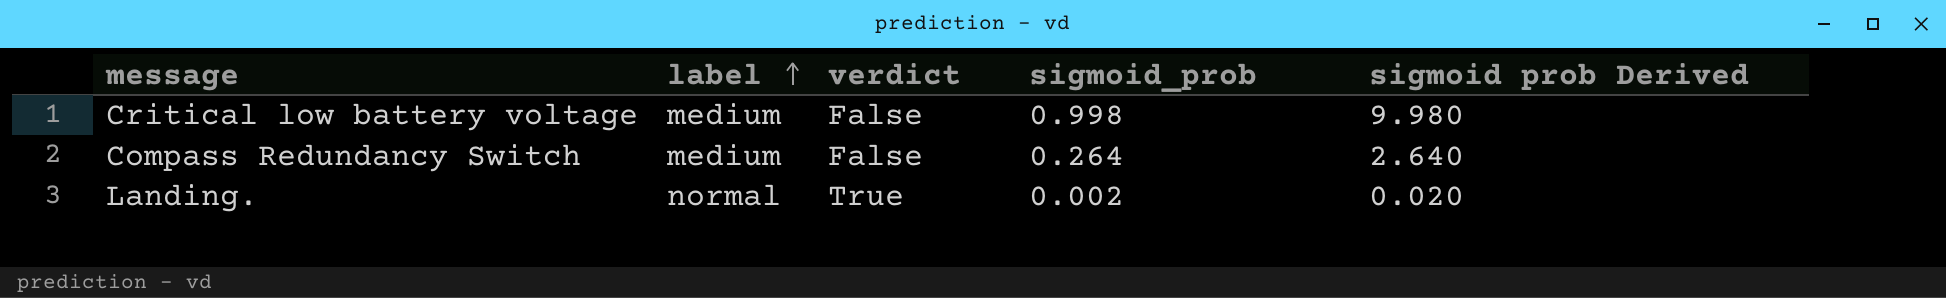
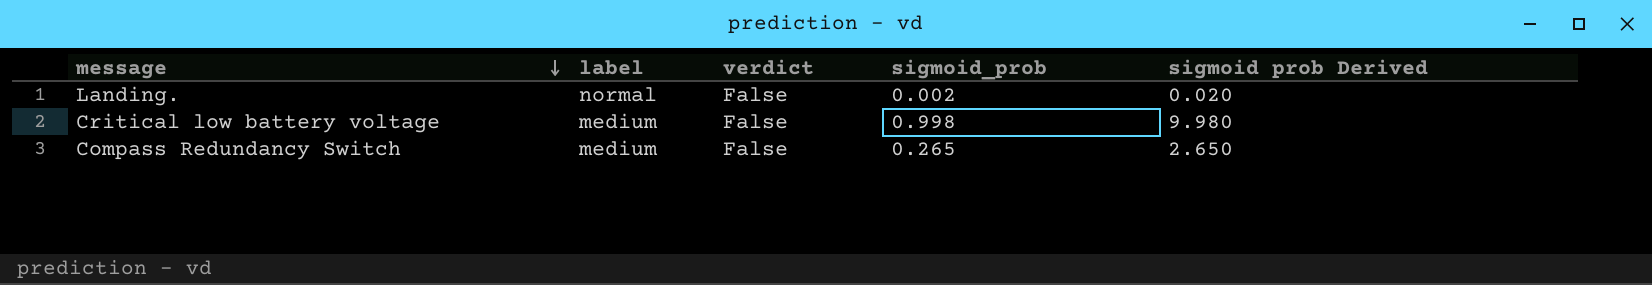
row order: label ascending -> message descending
Landing. | verdict: True -> False
Compass Redundancy Switch | sigmoid_prob: 0.264 -> 0.265
Compass Redundancy Switch | sigmoid prob Derived: 2.640 -> 2.650

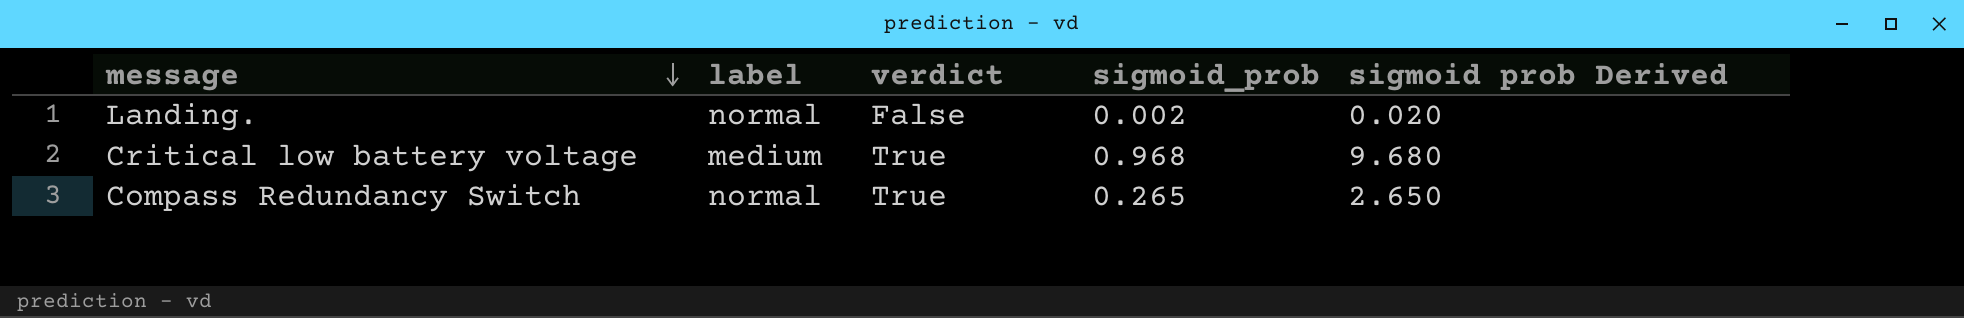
Critical low battery voltage | verdict: False -> True
Critical low battery voltage | sigmoid_prob: 0.998 -> 0.968
Critical low battery voltage | sigmoid prob Derived: 9.980 -> 9.680
Compass Redundancy Switch | label: medium -> normal
Compass Redundancy Switch | verdict: False -> True

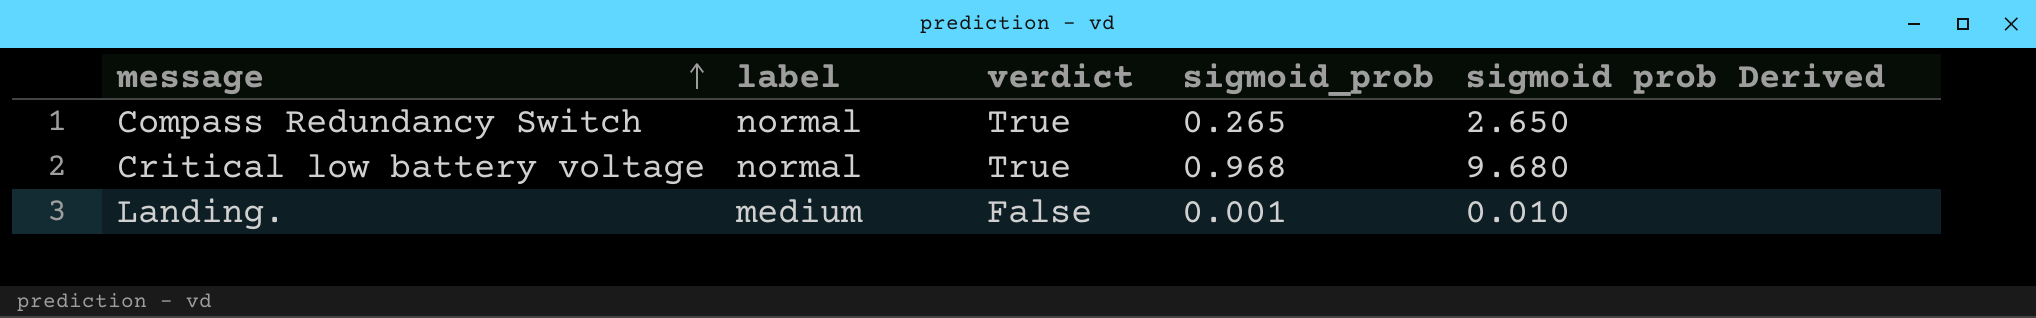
row order: message descending -> message ascending
Critical low battery voltage | label: medium -> normal
Landing. | label: normal -> medium
Landing. | sigmoid_prob: 0.002 -> 0.001
Landing. | sigmoid prob Derived: 0.020 -> 0.010

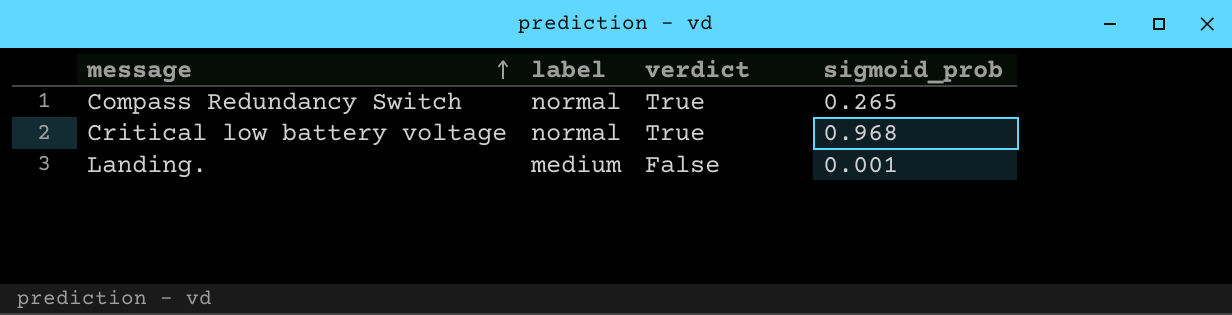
column sigmoid prob Derived | formula: [sigmoid_prob] * 10 -> none

